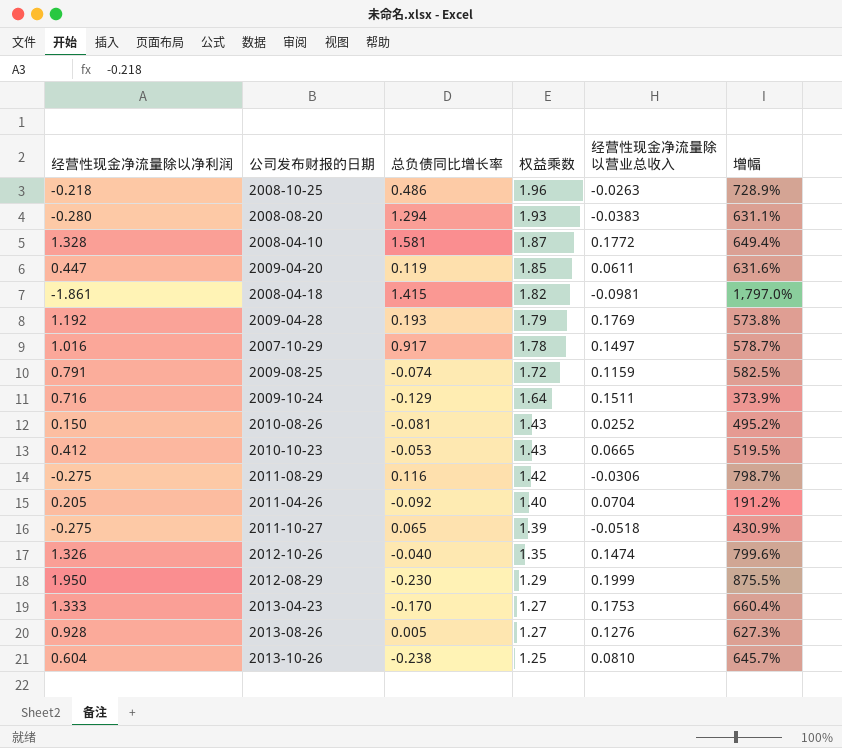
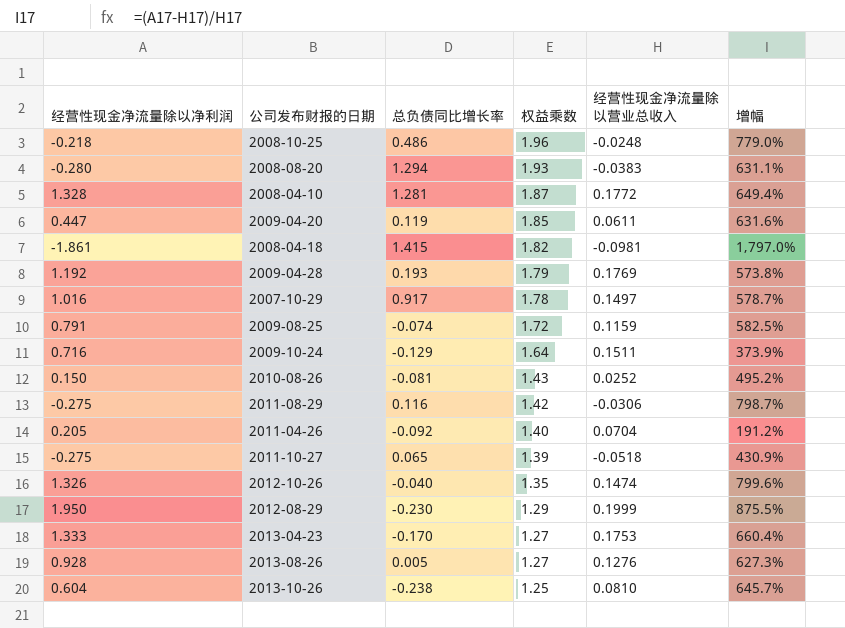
row 2010-10-23: 0.412 | -0.053 | 1.43 | 0.0665 | 519.5% -> none
2008-10-25 | 经营性现金净流量除以营业总收入: -0.0263 -> -0.0248
2008-10-25 | 增幅: 728.9% -> 779.0%
2008-04-10 | 总负债同比增长率: 1.581 -> 1.281

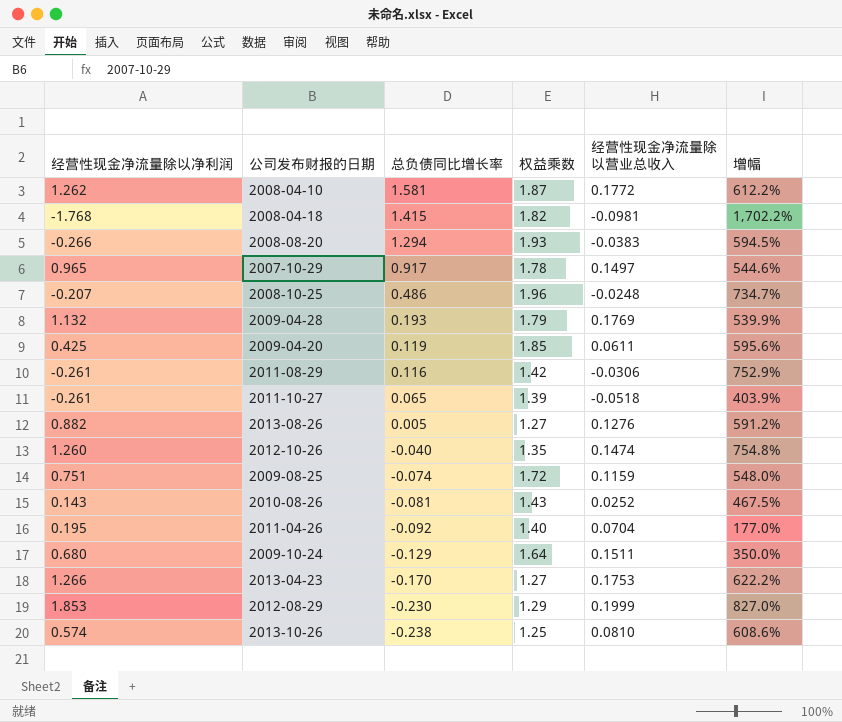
row order: 权益乘数 descending -> 总负债同比增长率 descending
2008-04-10 | 经营性现金净流量除以净利润: 1.328 -> 1.262
2008-04-10 | 总负债同比增长率: 1.281 -> 1.581
2008-04-10 | 增幅: 649.4% -> 612.2%
2008-04-18 | 经营性现金净流量除以净利润: -1.861 -> -1.768
2008-04-18 | 增幅: 1,797.0% -> 1,702.2%
2008-08-20 | 经营性现金净流量除以净利润: -0.280 -> -0.266
2008-08-20 | 增幅: 631.1% -> 594.5%
2007-10-29 | 经营性现金净流量除以净利润: 1.016 -> 0.965
2007-10-29 | 增幅: 578.7% -> 544.6%
2008-10-25 | 经营性现金净流量除以净利润: -0.218 -> -0.207
2008-10-25 | 增幅: 779.0% -> 734.7%
2009-04-28 | 经营性现金净流量除以净利润: 1.192 -> 1.132
2009-04-28 | 增幅: 573.8% -> 539.9%
2009-04-20 | 经营性现金净流量除以净利润: 0.447 -> 0.425
2009-04-20 | 增幅: 631.6% -> 595.6%
2011-08-29 | 经营性现金净流量除以净利润: -0.275 -> -0.261
2011-08-29 | 增幅: 798.7% -> 752.9%
2011-10-27 | 经营性现金净流量除以净利润: -0.275 -> -0.261
2011-10-27 | 增幅: 430.9% -> 403.9%
2013-08-26 | 经营性现金净流量除以净利润: 0.928 -> 0.882
2013-08-26 | 增幅: 627.3% -> 591.2%
2012-10-26 | 经营性现金净流量除以净利润: 1.326 -> 1.260
2012-10-26 | 增幅: 799.6% -> 754.8%
2009-08-25 | 经营性现金净流量除以净利润: 0.791 -> 0.751
2009-08-25 | 增幅: 582.5% -> 548.0%
2010-08-26 | 经营性现金净流量除以净利润: 0.150 -> 0.143
2010-08-26 | 增幅: 495.2% -> 467.5%
2011-04-26 | 经营性现金净流量除以净利润: 0.205 -> 0.195
2011-04-26 | 增幅: 191.2% -> 177.0%
2009-10-24 | 经营性现金净流量除以净利润: 0.716 -> 0.680
2009-10-24 | 增幅: 373.9% -> 350.0%
2013-04-23 | 经营性现金净流量除以净利润: 1.333 -> 1.266
2013-04-23 | 增幅: 660.4% -> 622.2%
2012-08-29 | 经营性现金净流量除以净利润: 1.950 -> 1.853
2012-08-29 | 增幅: 875.5% -> 827.0%
2013-10-26 | 经营性现金净流量除以净利润: 0.604 -> 0.574
2013-10-26 | 增幅: 645.7% -> 608.6%

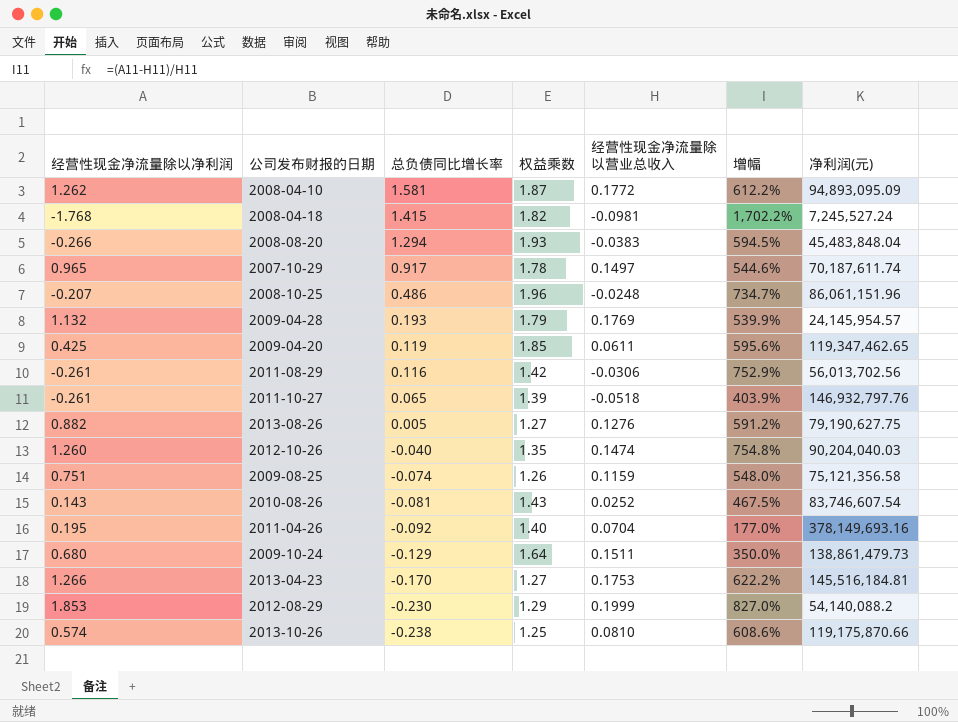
column 净利润(元) | position: none -> 7
2009-08-25 | 权益乘数: 1.72 -> 1.26

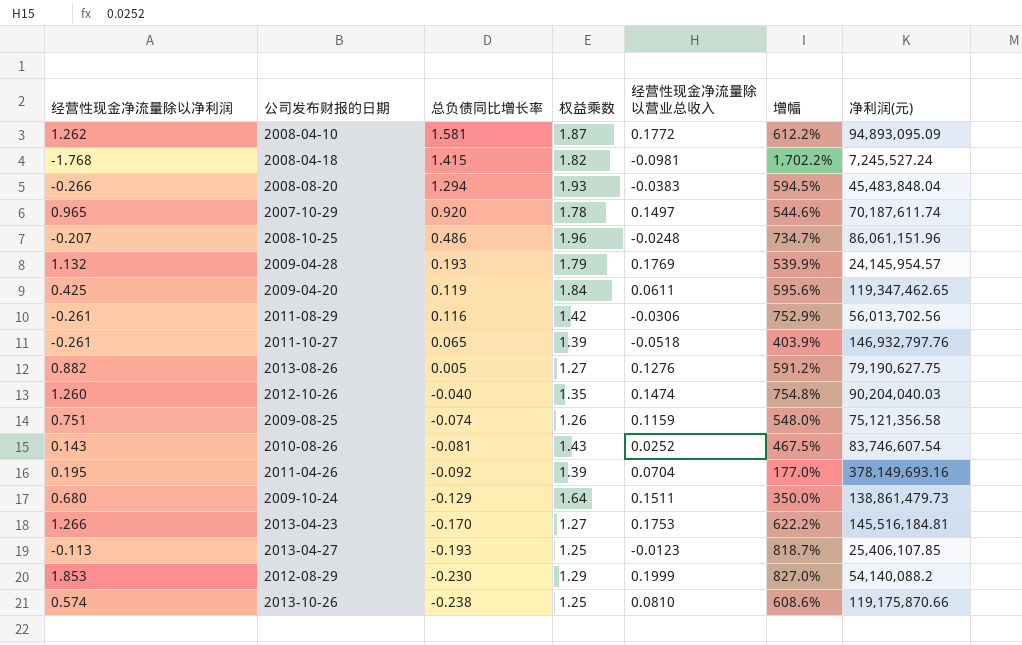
2007-10-29 | 总负债同比增长率: 0.917 -> 0.920
2009-04-20 | 权益乘数: 1.85 -> 1.84
2011-04-26 | 权益乘数: 1.40 -> 1.39
row 2013-04-27: none -> -0.113 | -0.193 | 1.25 | -0.0123 | 818.7% | 25,406,107.85

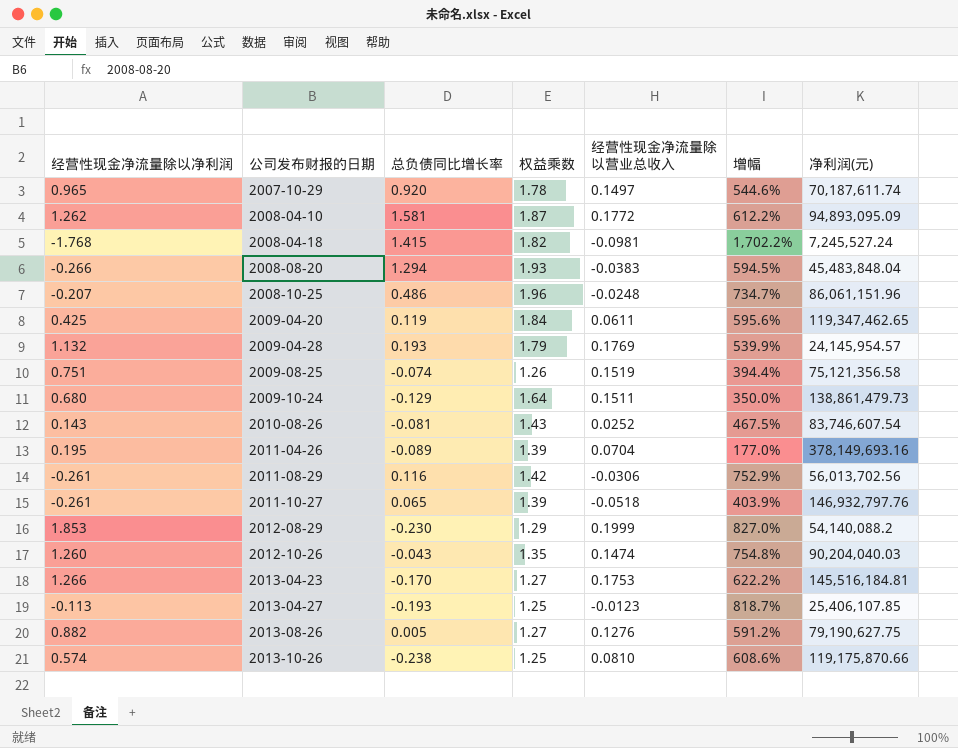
row order: 总负债同比增长率 descending -> 公司发布财报的日期 ascending
2009-08-25 | 经营性现金净流量除以营业总收入: 0.1159 -> 0.1519
2009-08-25 | 增幅: 548.0% -> 394.4%
2011-04-26 | 总负债同比增长率: -0.092 -> -0.089
2012-10-26 | 总负债同比增长率: -0.040 -> -0.043

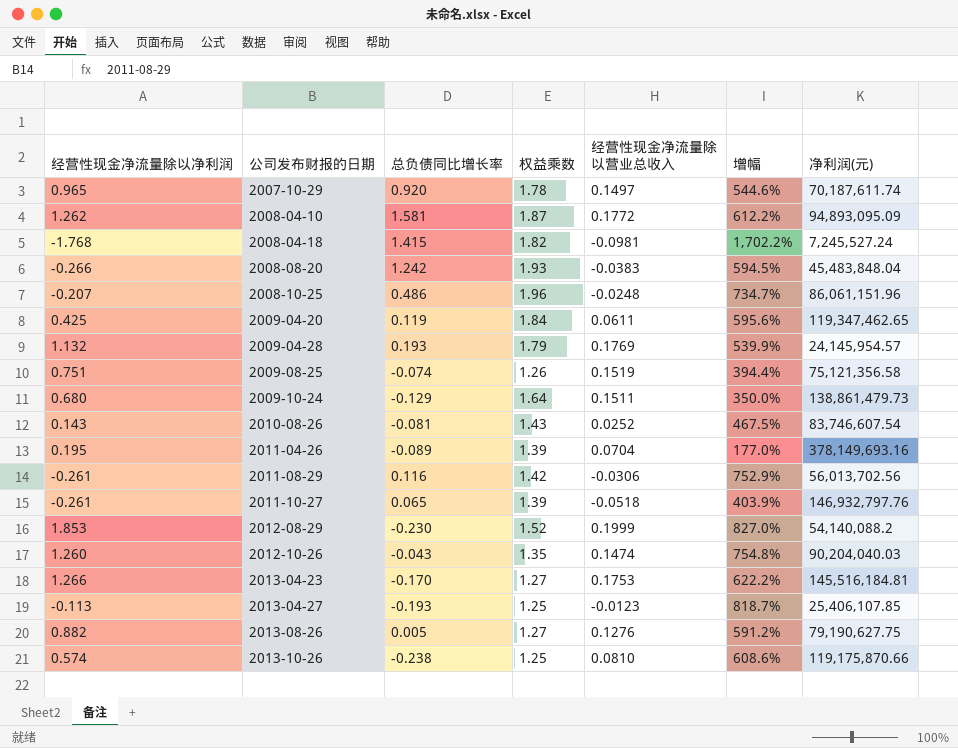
2008-08-20 | 总负债同比增长率: 1.294 -> 1.242
2012-08-29 | 权益乘数: 1.29 -> 1.52

